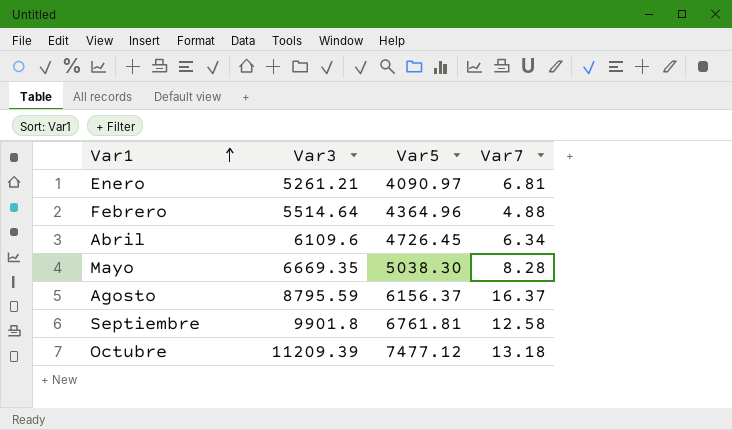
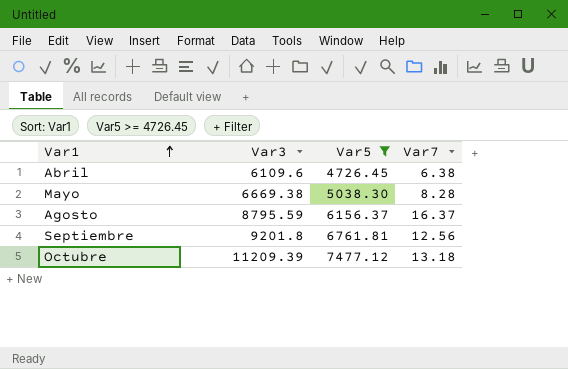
filter: none -> Var5 >= 4726.45
Abril | Var7: 6.34 -> 6.38
Mayo | Var3: 6669.35 -> 6669.38
Septiembre | Var3: 9901.8 -> 9201.8
Septiembre | Var7: 12.58 -> 12.56

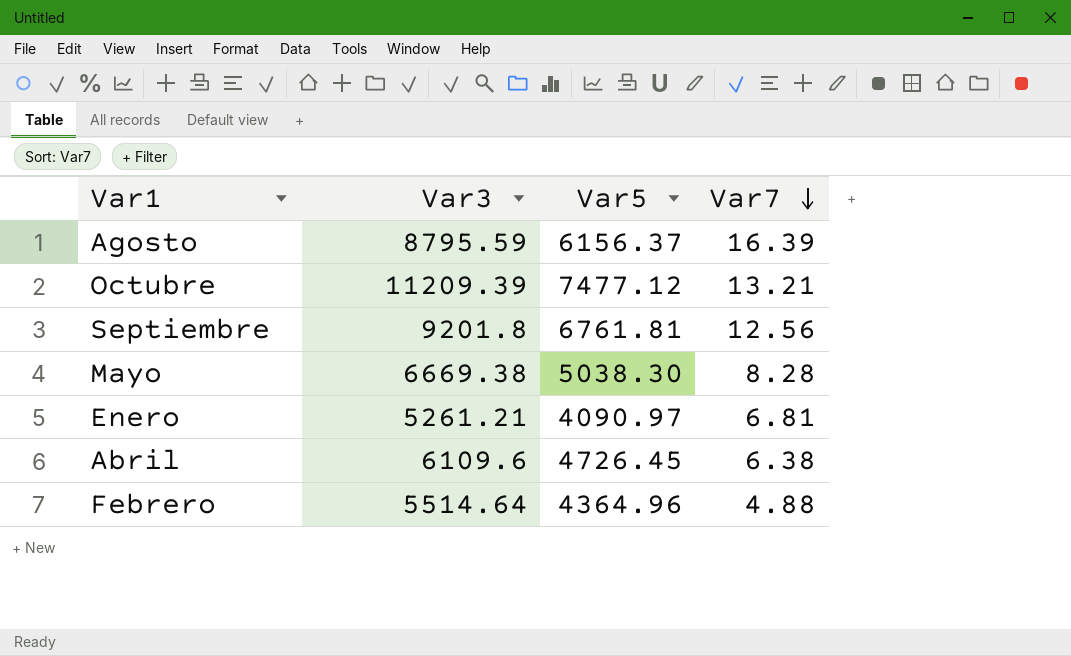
filter: Var5 >= 4726.45 -> none
row order: Var1 ascending -> Var7 descending
Agosto | Var7: 16.37 -> 16.39
Octubre | Var7: 13.18 -> 13.21

